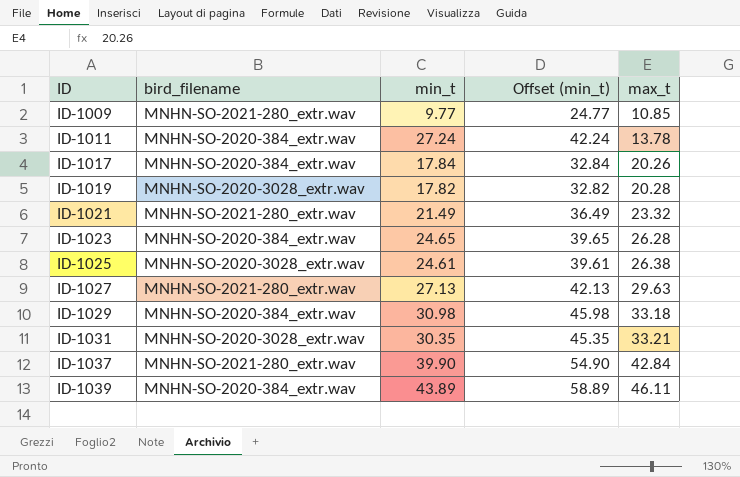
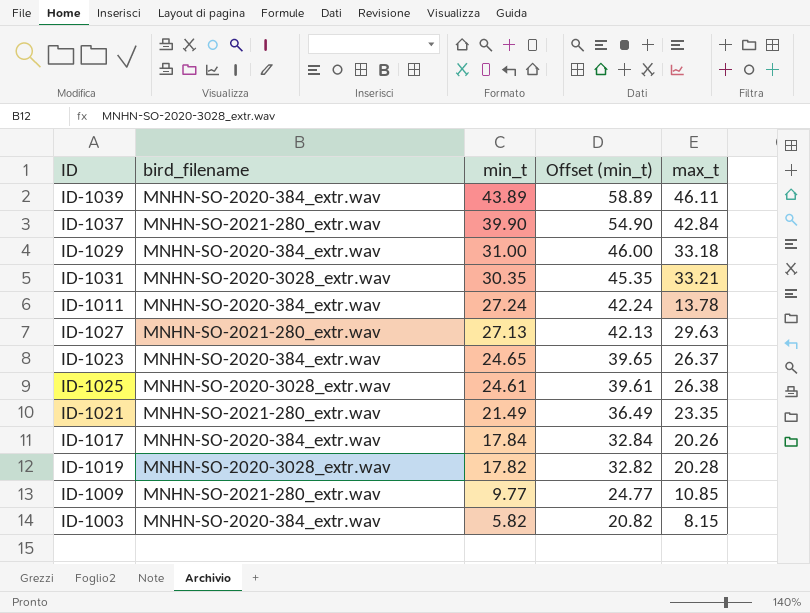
row order: ID ascending -> min_t descending
ID-1029 | min_t: 30.98 -> 31.00
ID-1029 | Offset (min_t): 45.98 -> 46.00
ID-1023 | max_t: 26.28 -> 26.37
ID-1021 | max_t: 23.32 -> 23.35
row ID-1003: none -> MNHN-SO-2020-384_extr.wav | 5.82 | 20.82 | 8.15

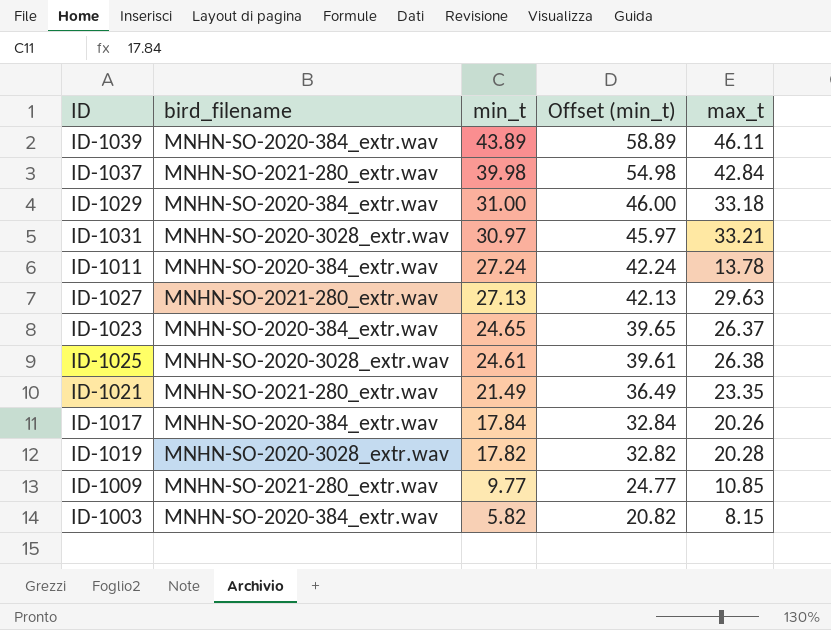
ID-1037 | min_t: 39.90 -> 39.98
ID-1037 | Offset (min_t): 54.90 -> 54.98
ID-1031 | min_t: 30.35 -> 30.97
ID-1031 | Offset (min_t): 45.35 -> 45.97

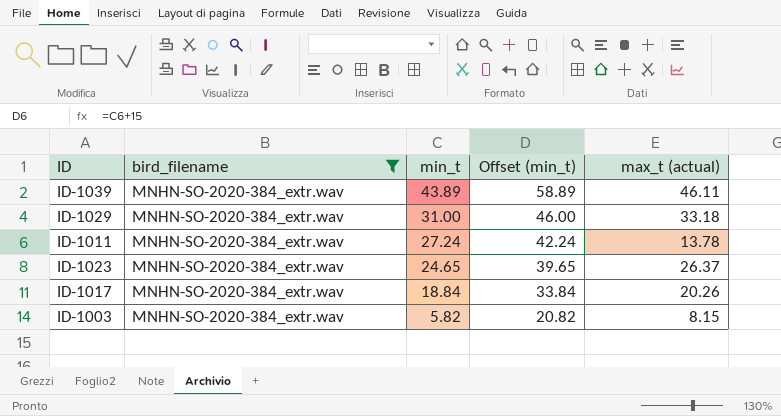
filter: none -> bird_filename = MNHN-SO-2020-384_extr.wav
column name: max_t -> max_t (actual)
ID-1017 | min_t: 17.84 -> 18.84
ID-1017 | Offset (min_t): 32.84 -> 33.84

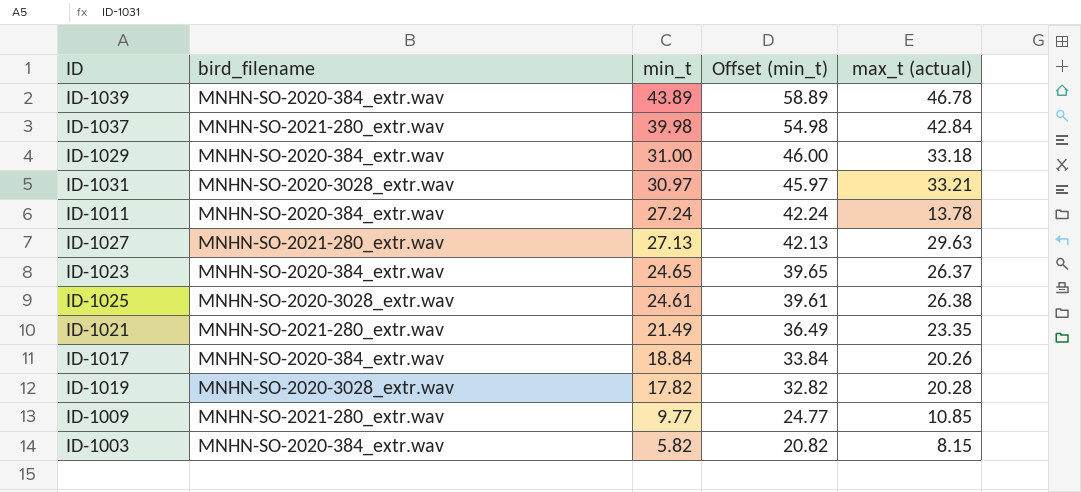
filter: bird_filename = MNHN-SO-2020-384_extr.wav -> none
ID-1039 | max_t (actual): 46.11 -> 46.78

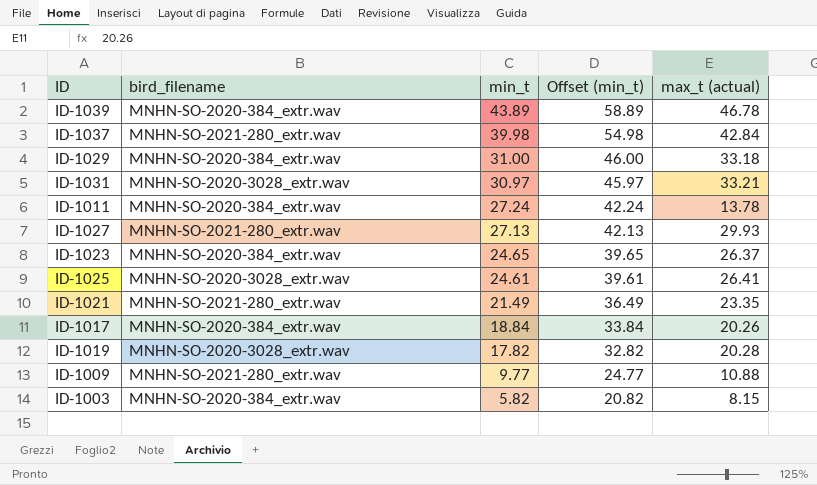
ID-1027 | max_t (actual): 29.63 -> 29.93
ID-1025 | max_t (actual): 26.38 -> 26.41
ID-1009 | max_t (actual): 10.85 -> 10.88

